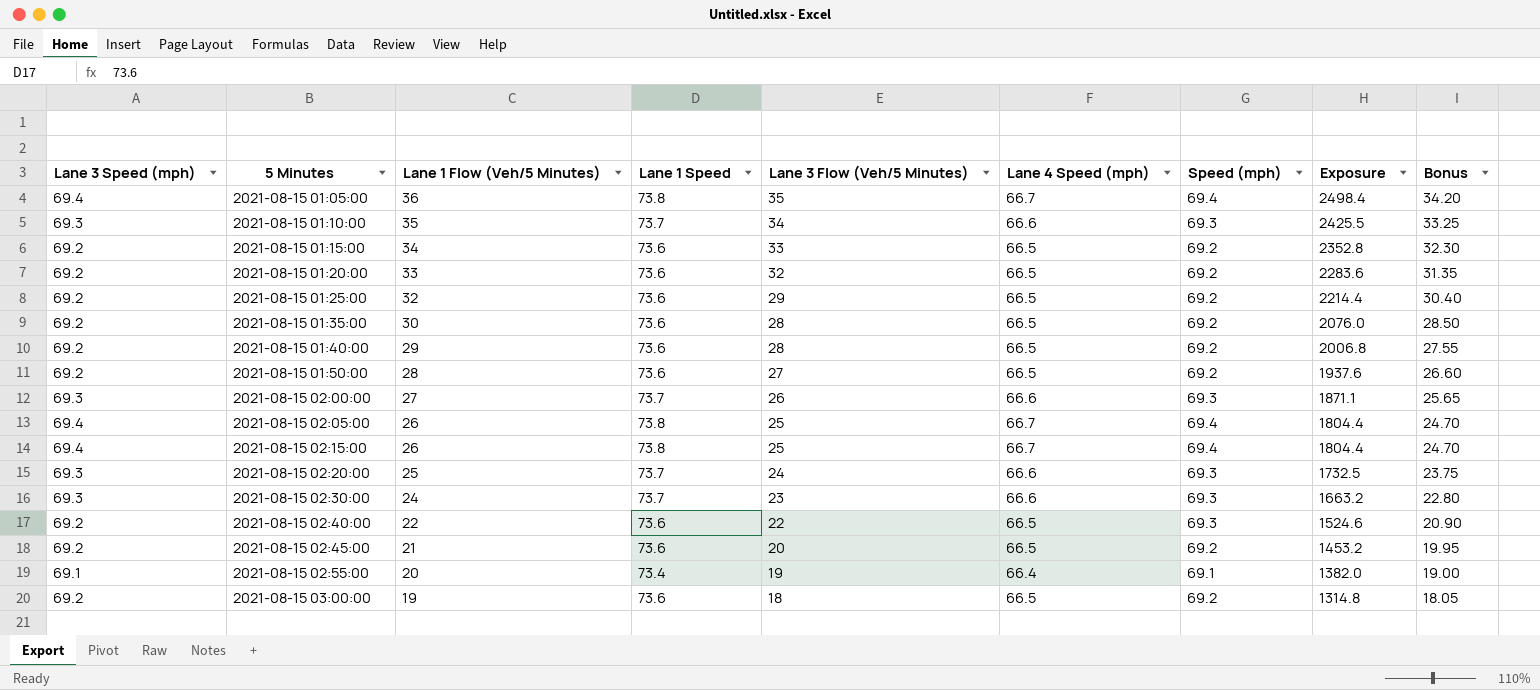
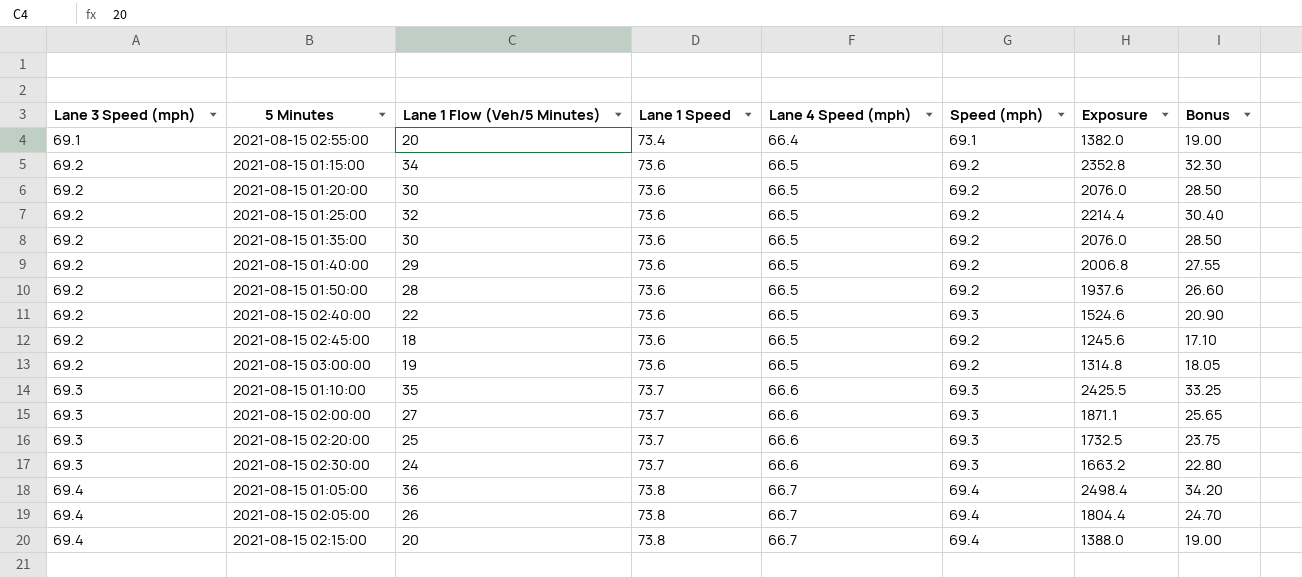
row order: 5 Minutes ascending -> Lane 3 Speed (mph) ascending
column Lane 3 Flow (Veh/5 Minutes) | position: 5 -> none
2021-08-15 01:20:00 | Lane 1 Flow (Veh/5 Minutes): 33 -> 30
2021-08-15 01:20:00 | Exposure: 2283.6 -> 2076.0
2021-08-15 01:20:00 | Bonus: 31.35 -> 28.50
2021-08-15 02:45:00 | Lane 1 Flow (Veh/5 Minutes): 21 -> 18
2021-08-15 02:45:00 | Exposure: 1453.2 -> 1245.6
2021-08-15 02:45:00 | Bonus: 19.95 -> 17.10
2021-08-15 02:15:00 | Lane 1 Flow (Veh/5 Minutes): 26 -> 20
2021-08-15 02:15:00 | Exposure: 1804.4 -> 1388.0
2021-08-15 02:15:00 | Bonus: 24.70 -> 19.00

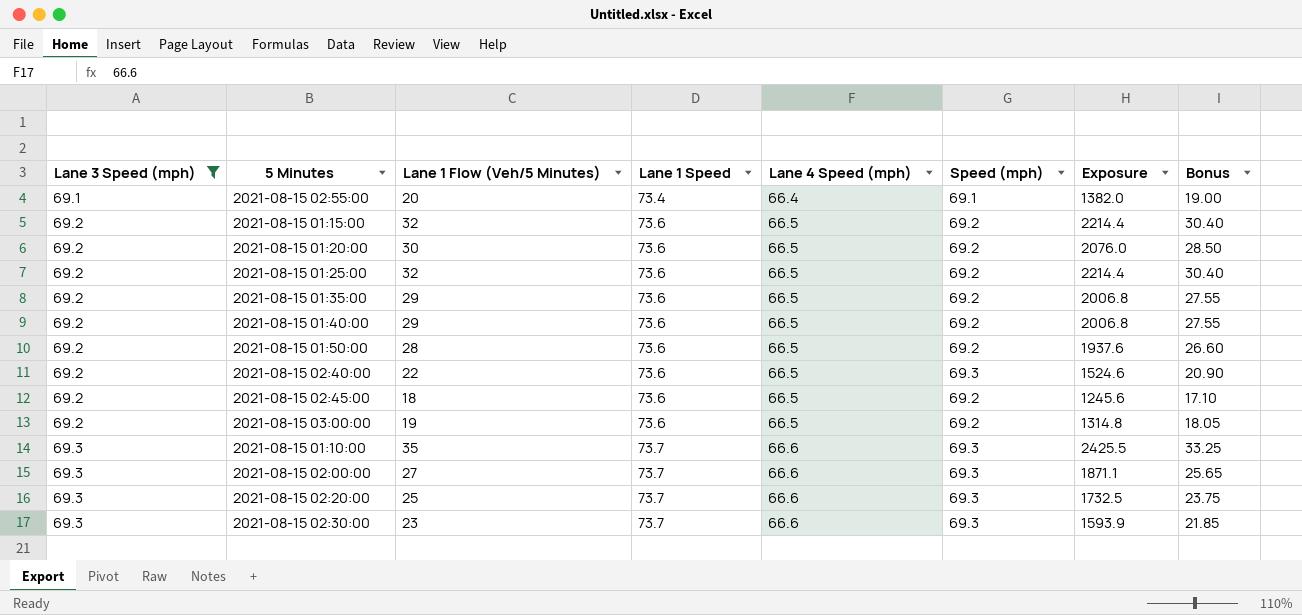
filter: none -> Lane 3 Speed (mph) != 69.4
2021-08-15 01:15:00 | Lane 1 Flow (Veh/5 Minutes): 34 -> 32
2021-08-15 01:15:00 | Exposure: 2352.8 -> 2214.4
2021-08-15 01:15:00 | Bonus: 32.30 -> 30.40
2021-08-15 01:35:00 | Lane 1 Flow (Veh/5 Minutes): 30 -> 29
2021-08-15 01:35:00 | Exposure: 2076.0 -> 2006.8
2021-08-15 01:35:00 | Bonus: 28.50 -> 27.55
2021-08-15 02:30:00 | Lane 1 Flow (Veh/5 Minutes): 24 -> 23
2021-08-15 02:30:00 | Exposure: 1663.2 -> 1593.9
2021-08-15 02:30:00 | Bonus: 22.80 -> 21.85

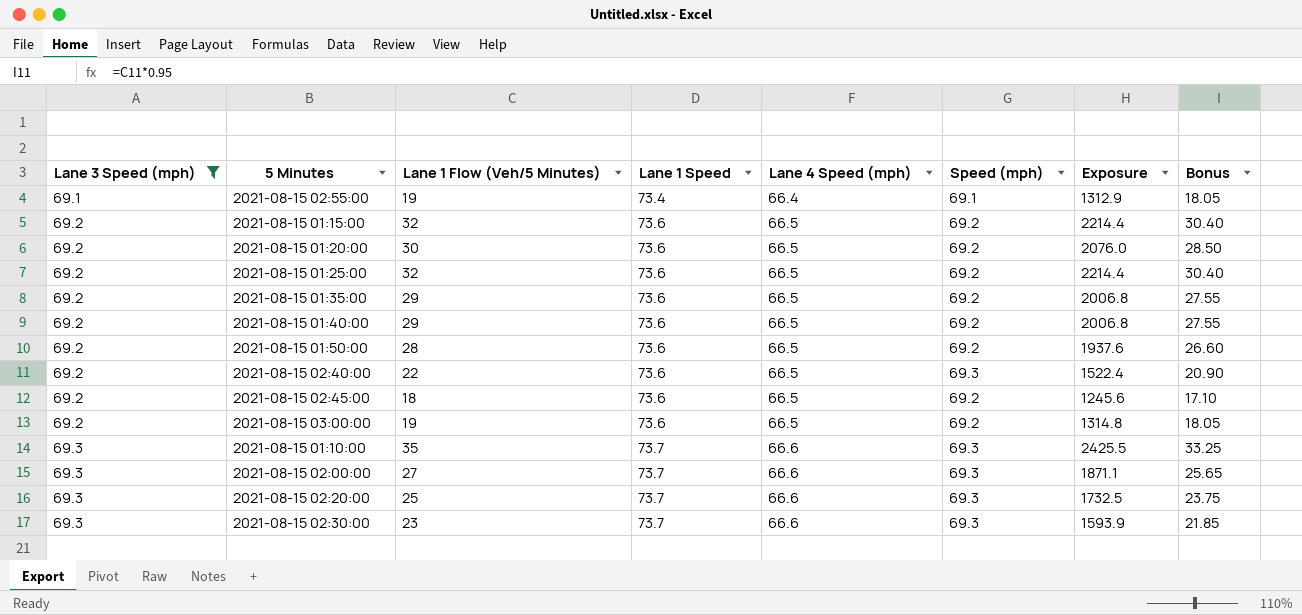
column Exposure | formula: [Lane 1 Flow (Veh/5 Minutes)] * [Speed (mph)] -> [Lane 3 Speed (mph)] * [Lane 1 Flow (Veh/5 Minutes)]
2021-08-15 02:55:00 | Lane 1 Flow (Veh/5 Minutes): 20 -> 19
2021-08-15 02:55:00 | Bonus: 19.00 -> 18.05

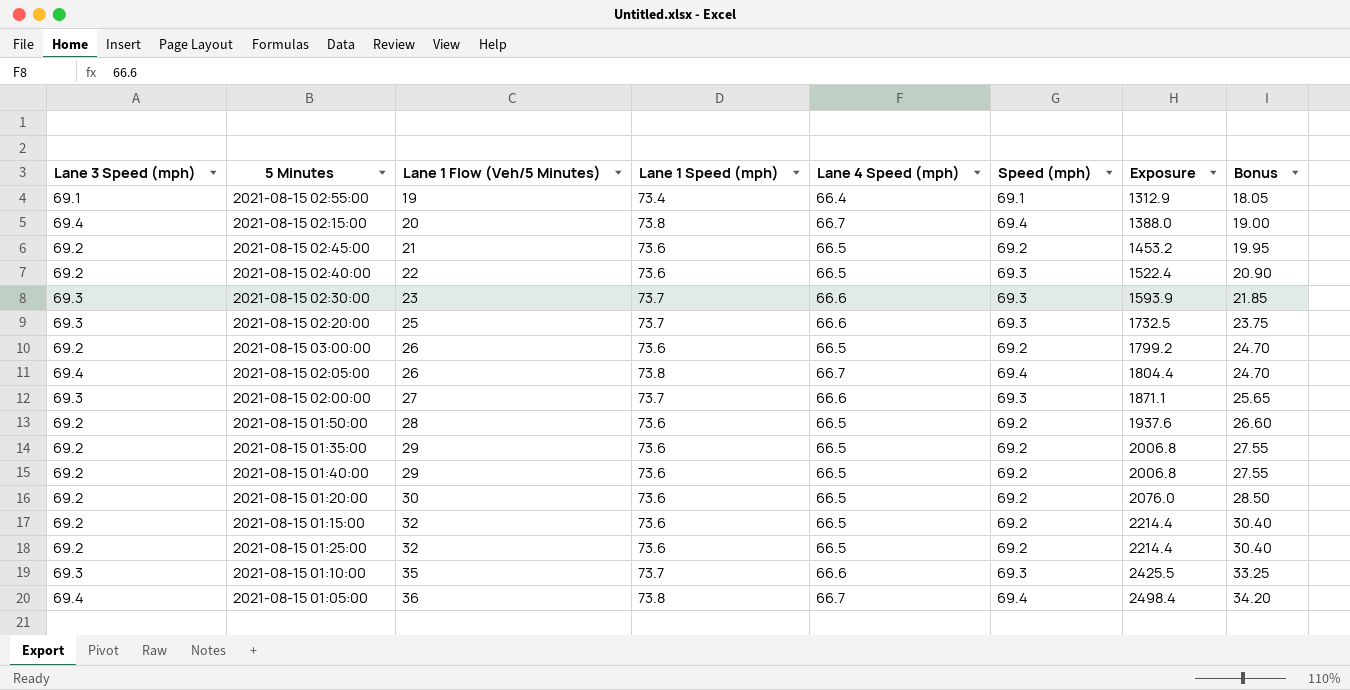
filter: Lane 3 Speed (mph) != 69.4 -> none
row order: Lane 3 Speed (mph) ascending -> Lane 1 Flow (Veh/5 Minutes) ascending
column name: Lane 1 Speed -> Lane 1 Speed (mph)
2021-08-15 02:45:00 | Lane 1 Flow (Veh/5 Minutes): 18 -> 21
2021-08-15 02:45:00 | Exposure: 1245.6 -> 1453.2
2021-08-15 02:45:00 | Bonus: 17.10 -> 19.95
2021-08-15 03:00:00 | Lane 1 Flow (Veh/5 Minutes): 19 -> 26
2021-08-15 03:00:00 | Exposure: 1314.8 -> 1799.2
2021-08-15 03:00:00 | Bonus: 18.05 -> 24.70

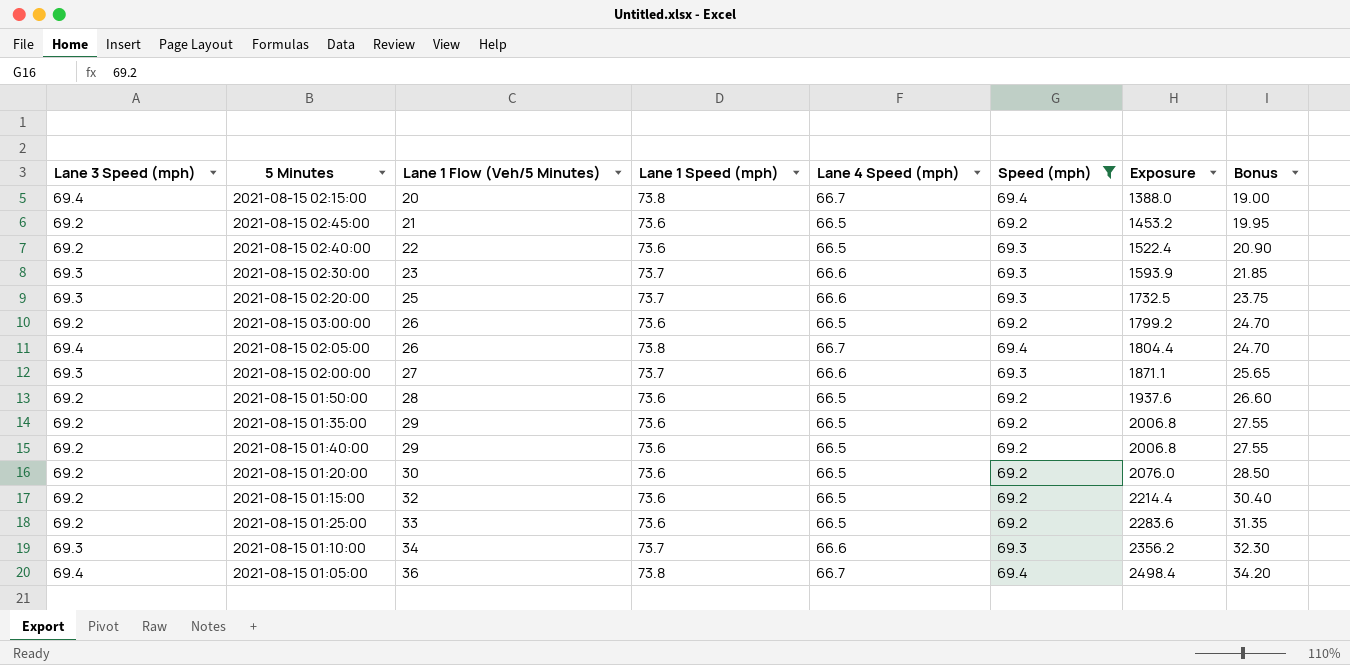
filter: none -> Speed (mph) != 69.1
2021-08-15 01:25:00 | Lane 1 Flow (Veh/5 Minutes): 32 -> 33
2021-08-15 01:25:00 | Exposure: 2214.4 -> 2283.6
2021-08-15 01:25:00 | Bonus: 30.40 -> 31.35
2021-08-15 01:10:00 | Lane 1 Flow (Veh/5 Minutes): 35 -> 34
2021-08-15 01:10:00 | Exposure: 2425.5 -> 2356.2
2021-08-15 01:10:00 | Bonus: 33.25 -> 32.30

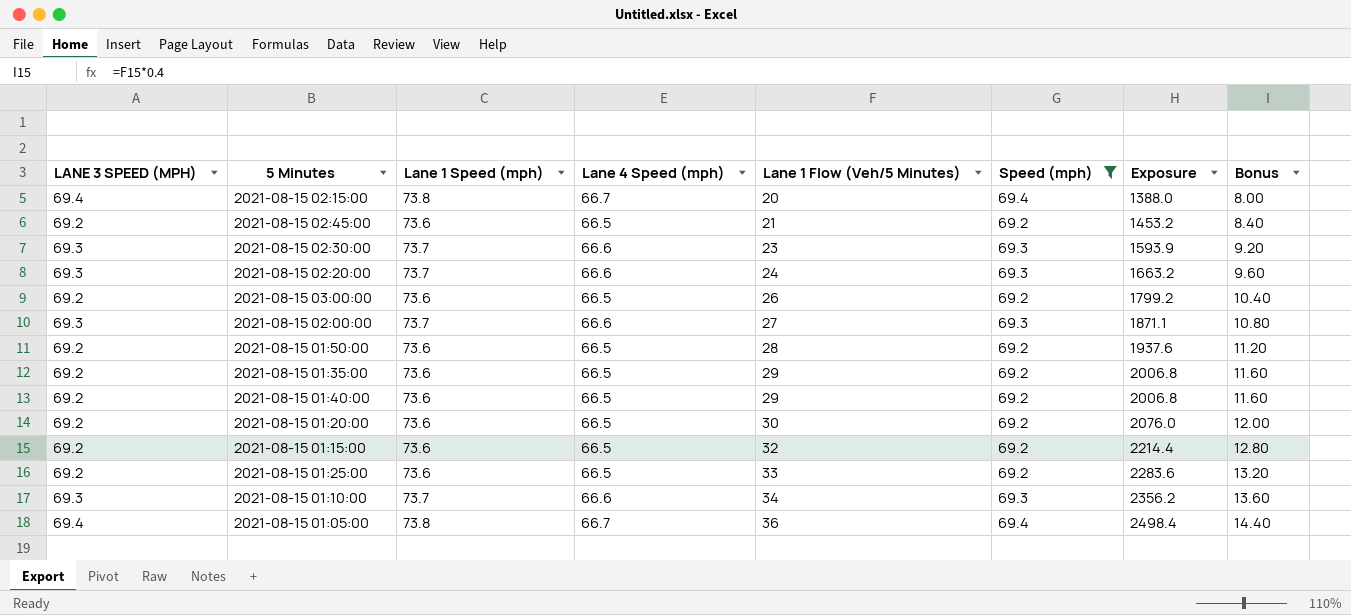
column name: Lane 3 Speed (mph) -> LANE 3 SPEED (MPH)
column Lane 1 Flow (Veh/5 Minutes) | position: 3 -> 5
column Bonus | formula: [Lane 1 Flow (Veh/5 Minutes)] * 0.95 -> [Lane 1 Flow (Veh/5 Minutes)] * 0.4
row 2021-08-15 02:40:00: 69.2 | 22 | 73.6 | 66.5 | 69.3 | 1522.4 | 20.90 -> none
row 2021-08-15 02:05:00: 69.4 | 26 | 73.8 | 66.7 | 69.4 | 1804.4 | 24.70 -> none
2021-08-15 02:20:00 | Lane 1 Flow (Veh/5 Minutes): 25 -> 24
2021-08-15 02:20:00 | Exposure: 1732.5 -> 1663.2

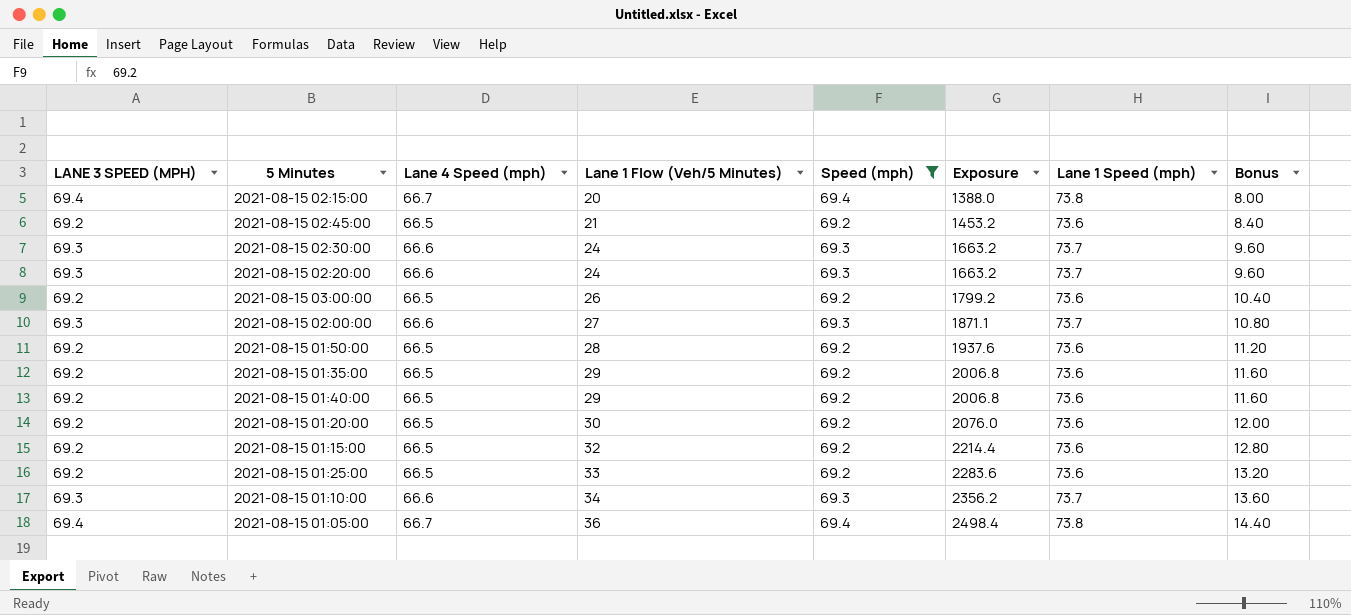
column Lane 1 Speed (mph) | position: 3 -> 7
2021-08-15 02:30:00 | Lane 1 Flow (Veh/5 Minutes): 23 -> 24
2021-08-15 02:30:00 | Exposure: 1593.9 -> 1663.2
2021-08-15 02:30:00 | Bonus: 9.20 -> 9.60

